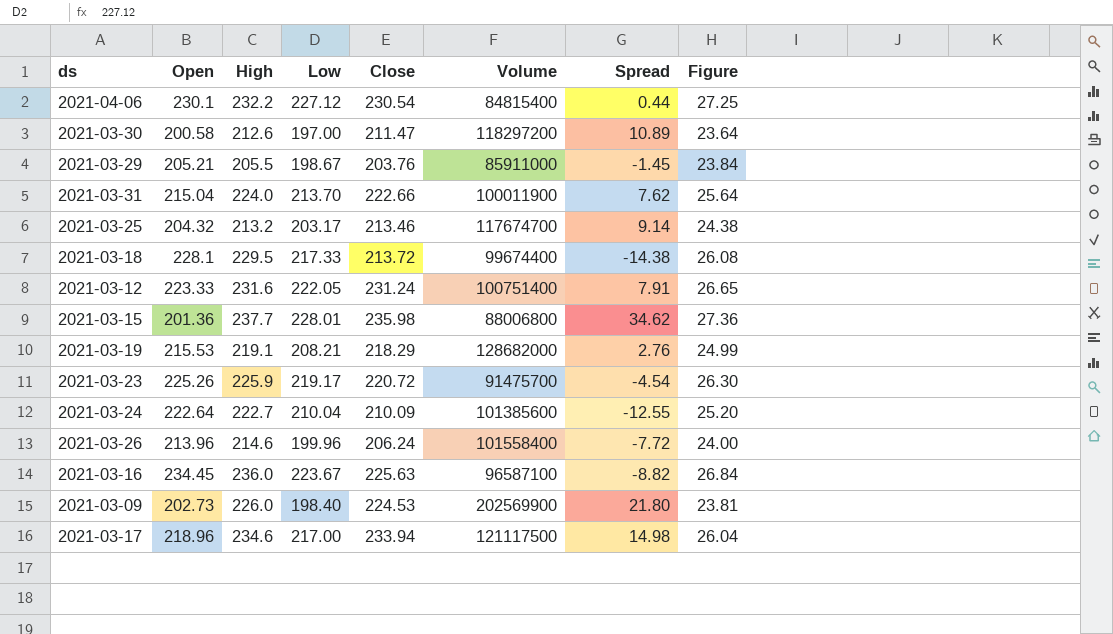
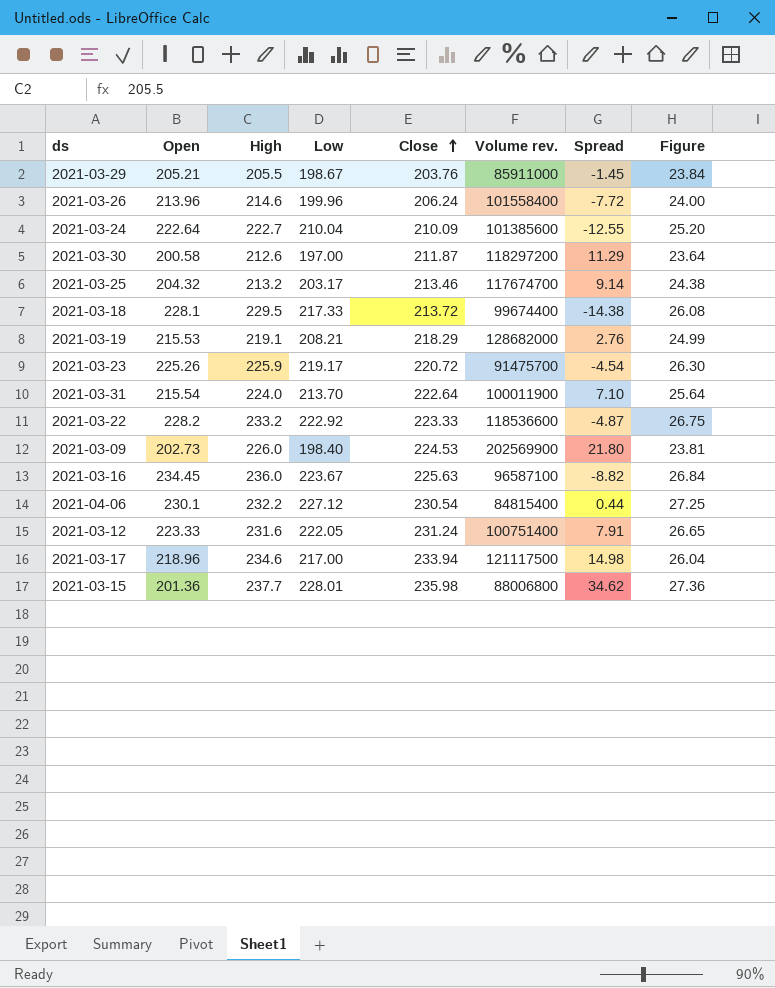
row order: none -> Close ascending
column name: Volume -> Volume rev.
2021-03-30 | Close: 211.47 -> 211.87
2021-03-30 | Spread: 10.89 -> 11.29
2021-03-31 | Open: 215.04 -> 215.54
2021-03-31 | Close: 222.66 -> 222.64
2021-03-31 | Spread: 7.62 -> 7.10
row 2021-03-22: none -> 228.2 | 233.2 | 222.92 | 223.33 | 118536600 | -4.87 | 26.75

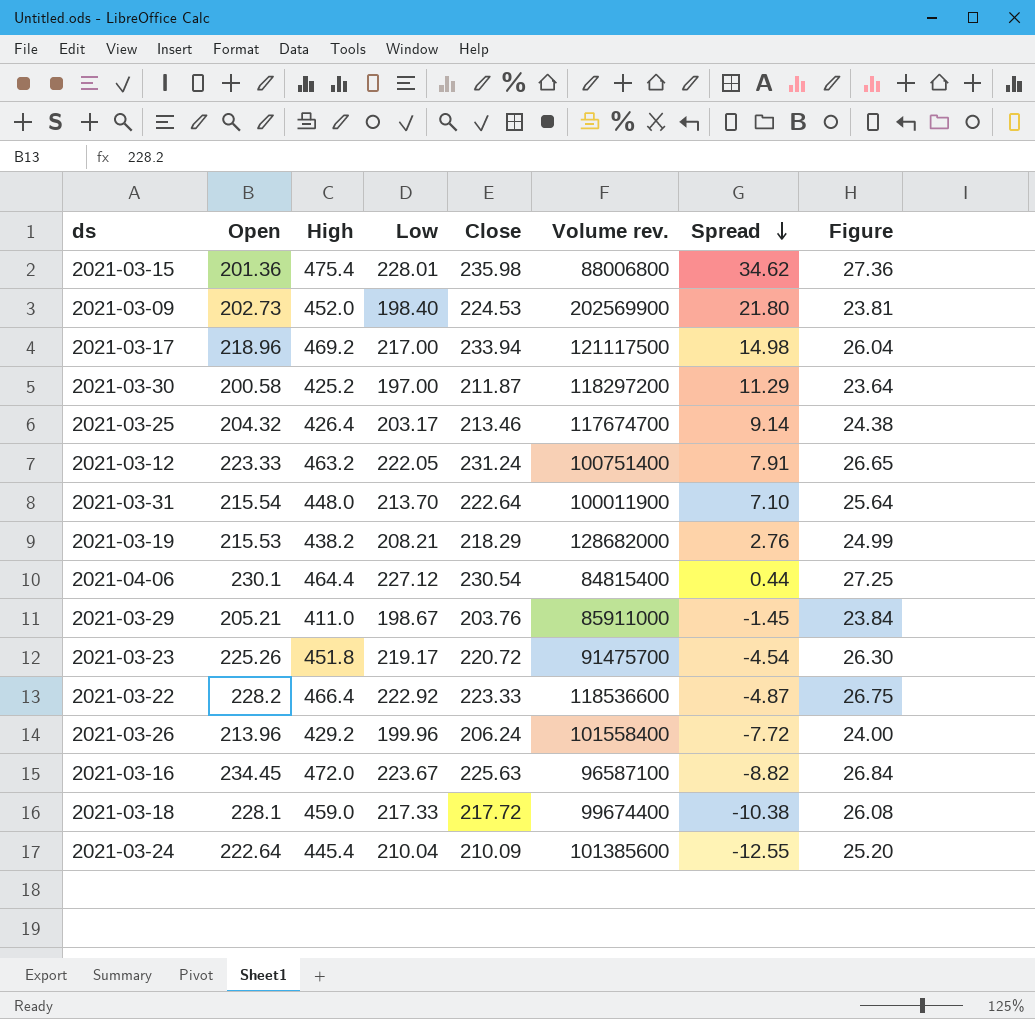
row order: Close ascending -> Spread descending
2021-03-15 | High: 237.7 -> 475.4
2021-03-09 | High: 226.0 -> 452.0
2021-03-17 | High: 234.6 -> 469.2
2021-03-30 | High: 212.6 -> 425.2
2021-03-25 | High: 213.2 -> 426.4
2021-03-12 | High: 231.6 -> 463.2
2021-03-31 | High: 224.0 -> 448.0
2021-03-19 | High: 219.1 -> 438.2
2021-04-06 | High: 232.2 -> 464.4
2021-03-29 | High: 205.5 -> 411.0
2021-03-23 | High: 225.9 -> 451.8
2021-03-22 | High: 233.2 -> 466.4
2021-03-26 | High: 214.6 -> 429.2
2021-03-16 | High: 236.0 -> 472.0
2021-03-18 | High: 229.5 -> 459.0
2021-03-18 | Close: 213.72 -> 217.72
2021-03-18 | Spread: -14.38 -> -10.38
2021-03-24 | High: 222.7 -> 445.4

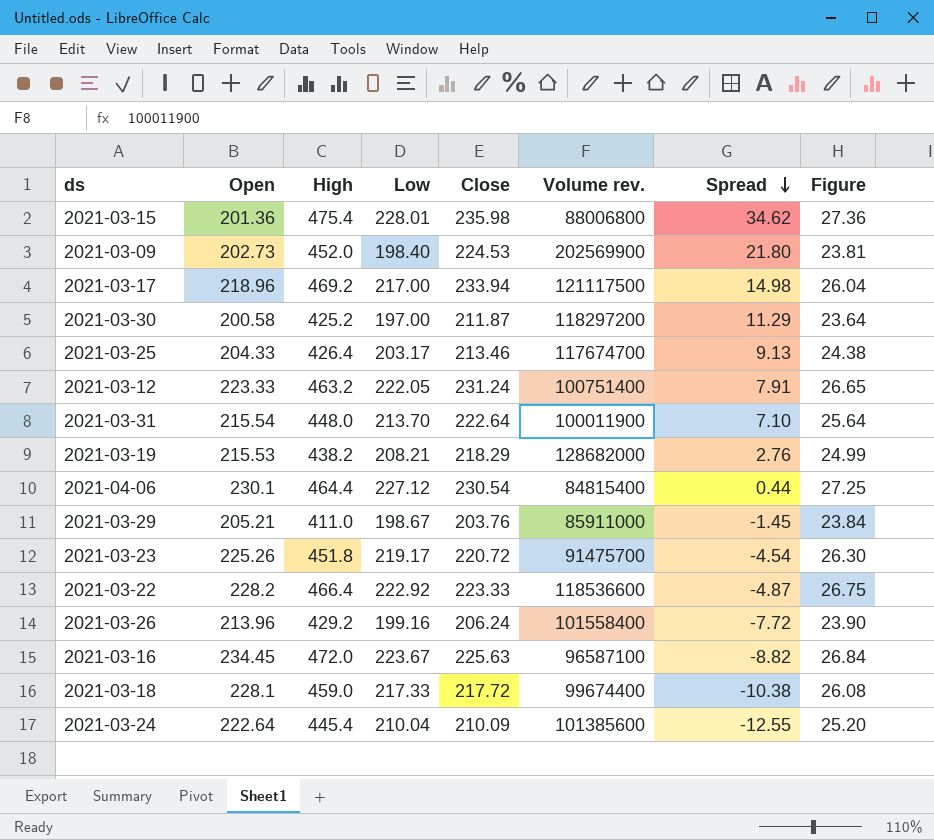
2021-03-25 | Open: 204.32 -> 204.33
2021-03-25 | Spread: 9.14 -> 9.13
2021-03-26 | Low: 199.96 -> 199.16
2021-03-26 | Figure: 24.00 -> 23.90

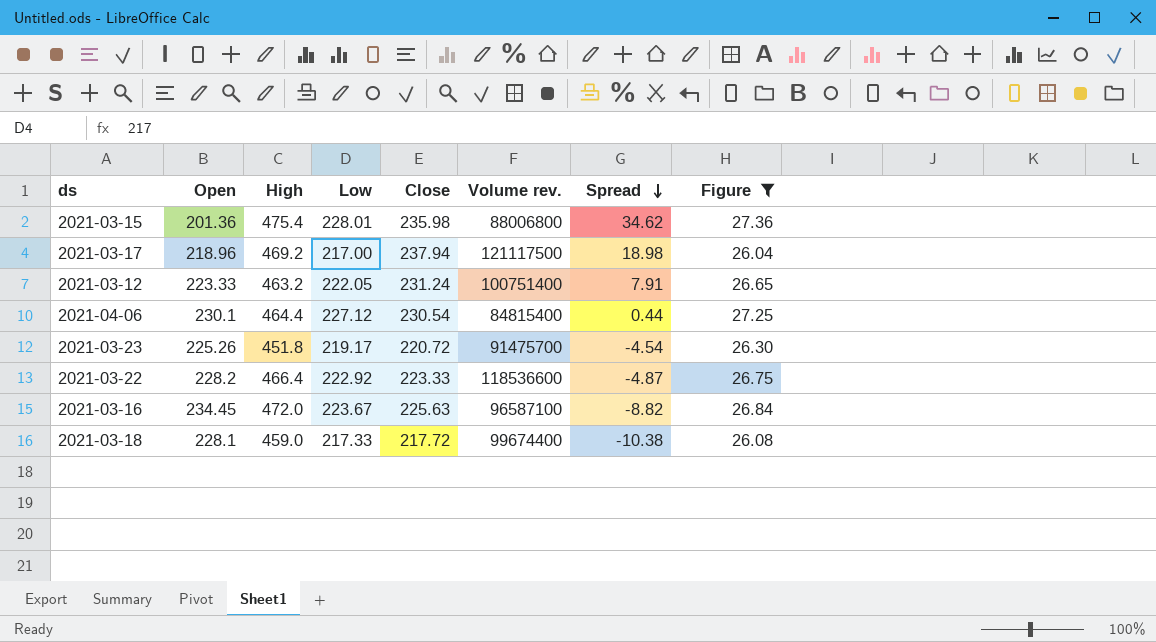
filter: none -> Figure >= 26.04
2021-03-17 | Close: 233.94 -> 237.94
2021-03-17 | Spread: 14.98 -> 18.98

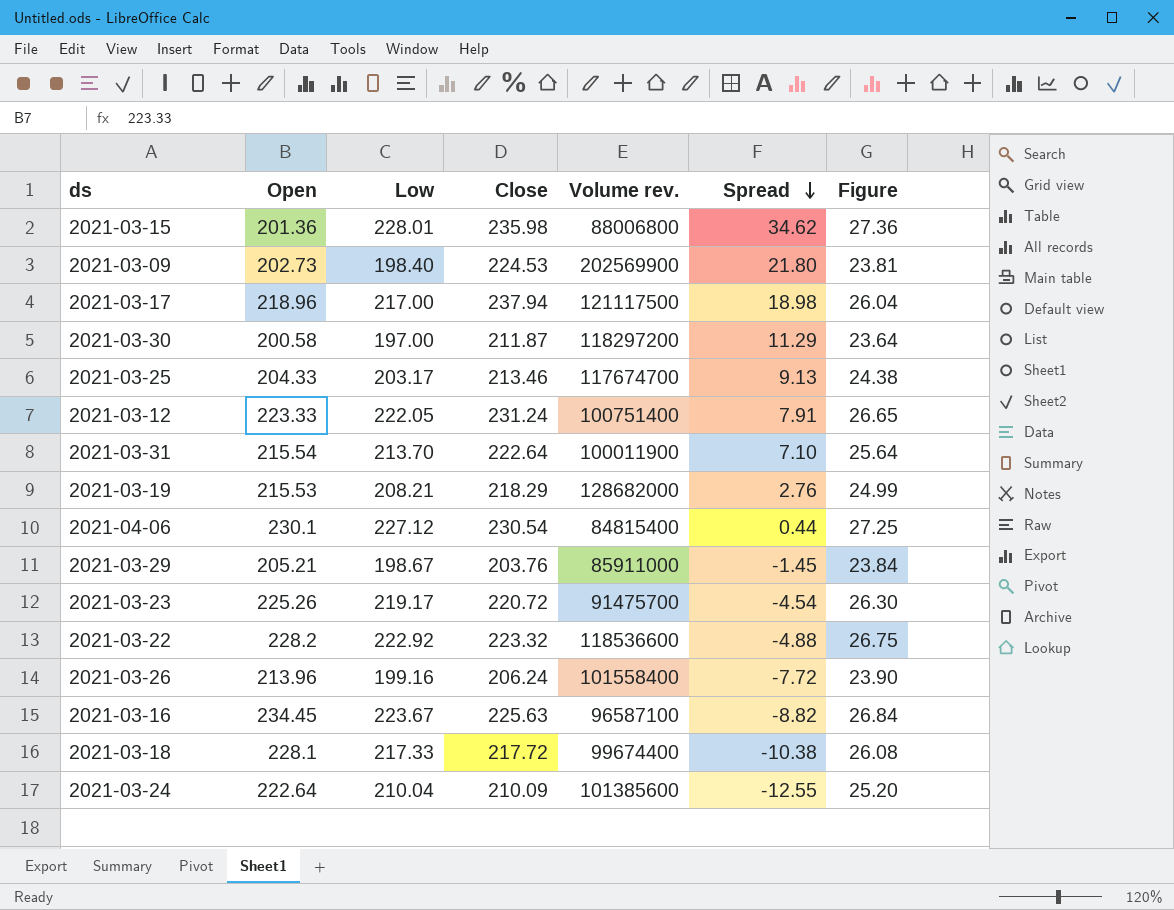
filter: Figure >= 26.04 -> none
column High | position: 3 -> none
2021-03-22 | Close: 223.33 -> 223.32
2021-03-22 | Spread: -4.87 -> -4.88

